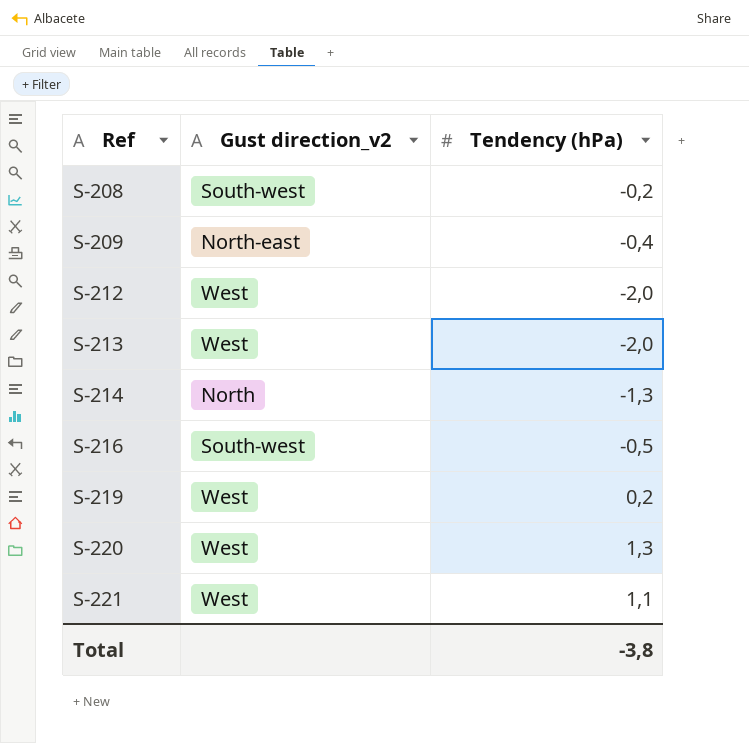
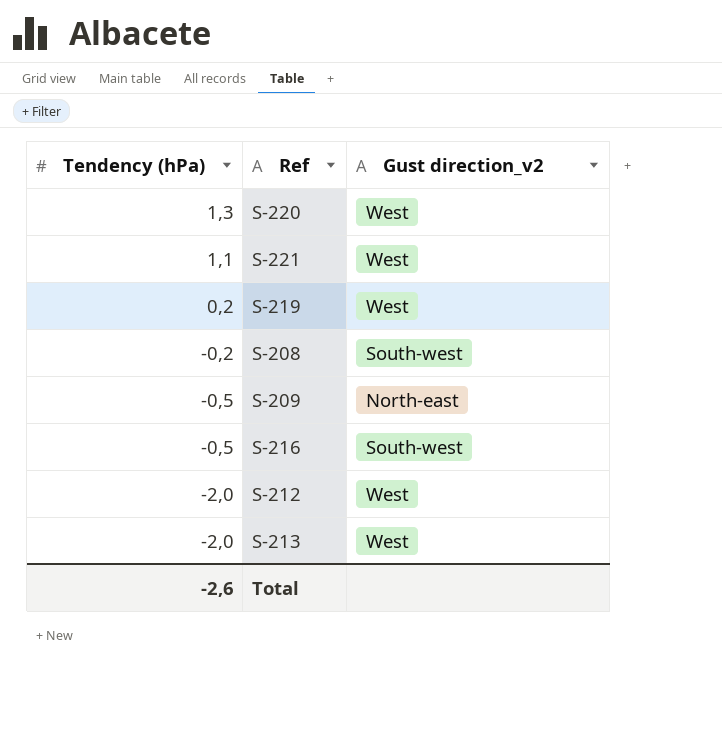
row order: Ref ascending -> Tendency (hPa) descending
column Tendency (hPa) | position: 3 -> 1
row S-214: North | -1,3 -> none
S-209 | Tendency (hPa): -0,4 -> -0,5
Total | Tendency (hPa): -3,8 -> -2,6

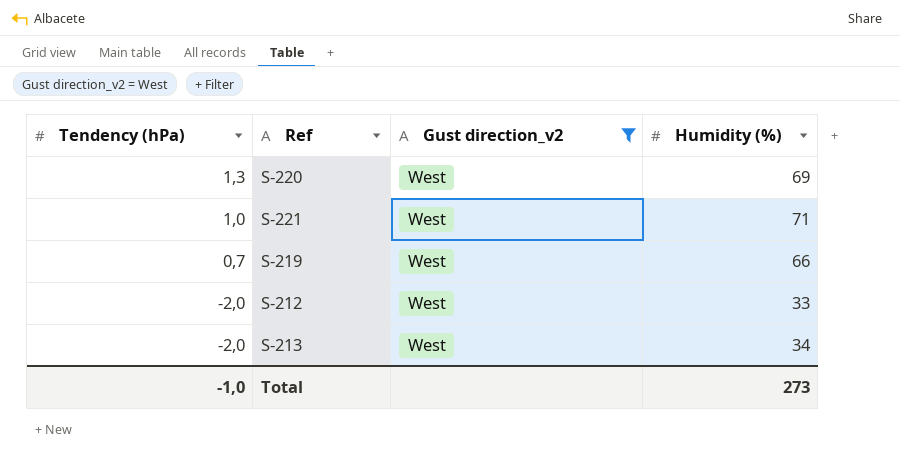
filter: none -> Gust direction_v2 = West
column Humidity (%) | position: none -> 4
S-221 | Tendency (hPa): 1,1 -> 1,0
S-219 | Tendency (hPa): 0,2 -> 0,7
Total | Tendency (hPa): -2,6 -> -1,0

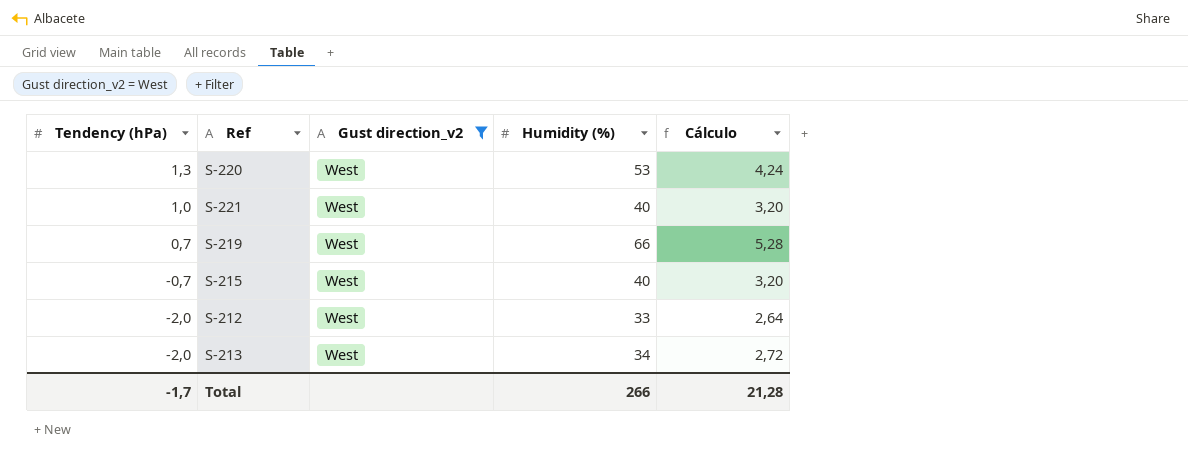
column Cálculo | formula: none -> [Humidity (%)] * 0,08
S-220 | Humidity (%): 69 -> 53
S-221 | Humidity (%): 71 -> 40
row S-215: none -> -0,7 | West | 40 | 3,20
Total | Tendency (hPa): -1,0 -> -1,7
Total | Humidity (%): 273 -> 266

